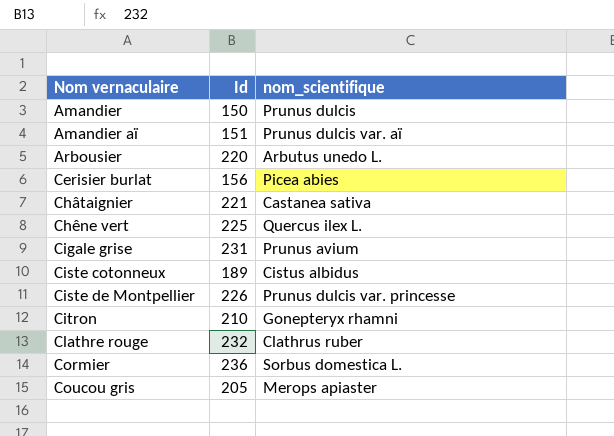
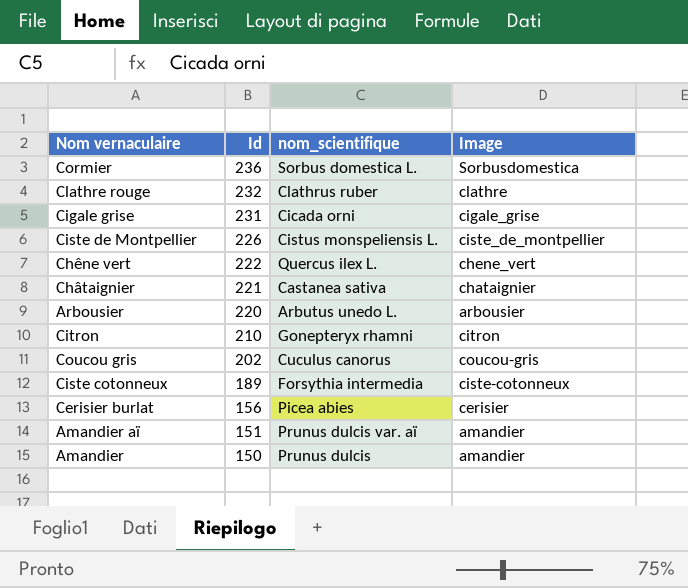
row order: Nom vernaculaire ascending -> Id descending
column Image | position: none -> 4
Cigale grise | nom_scientifique: Prunus avium -> Cicada orni
Ciste de Montpellier | nom_scientifique: Prunus dulcis var. princesse -> Cistus monspeliensis L.
Chêne vert | Id: 225 -> 222
Coucou gris | Id: 205 -> 202
Coucou gris | nom_scientifique: Merops apiaster -> Cuculus canorus
Ciste cotonneux | nom_scientifique: Cistus albidus -> Forsythia intermedia

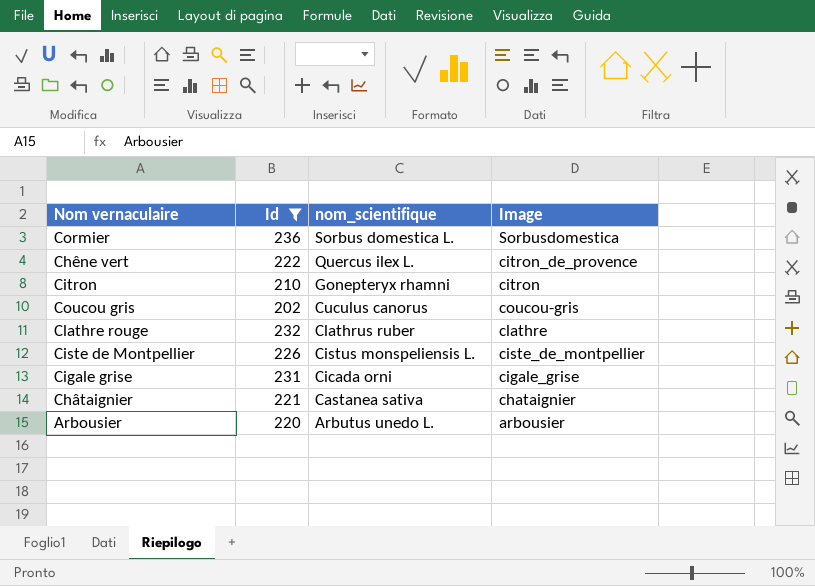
filter: none -> Id >= 202
row order: Id descending -> nom_scientifique descending
Chêne vert | Image: chene_vert -> citron_de_provence

